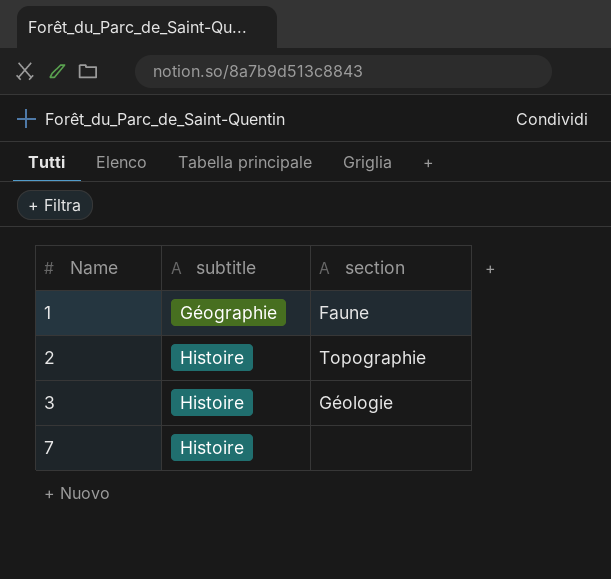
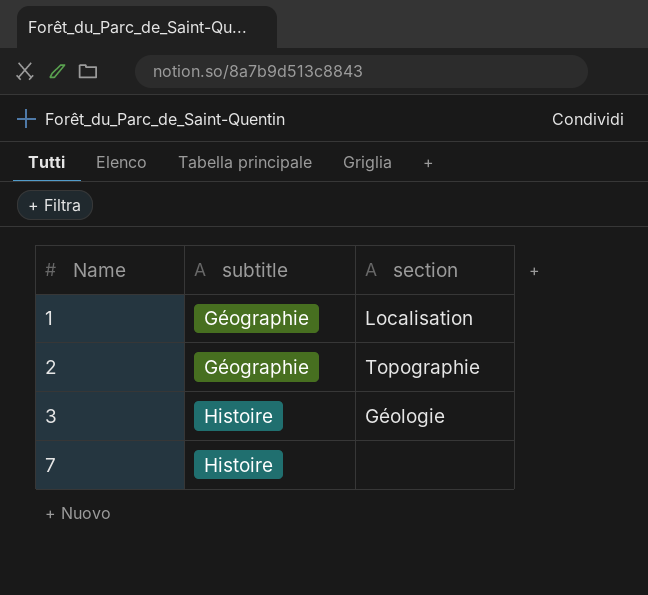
1 | section: Faune -> Localisation
2 | subtitle: Histoire -> Géographie

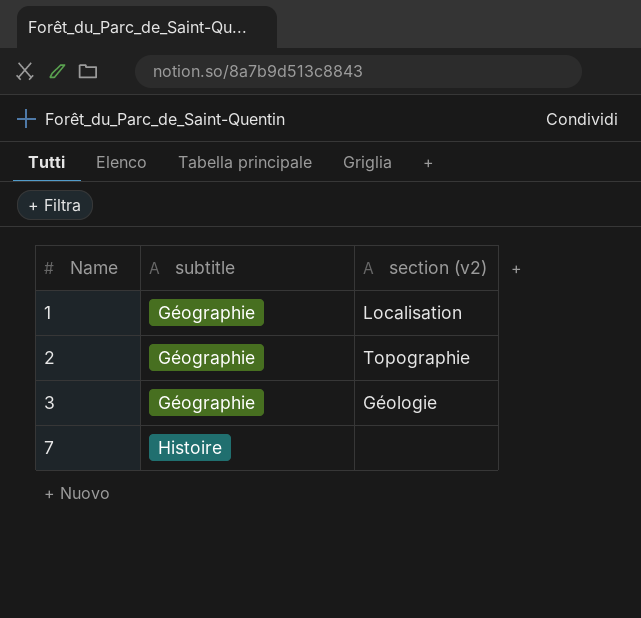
column name: section -> section (v2)
3 | subtitle: Histoire -> Géographie

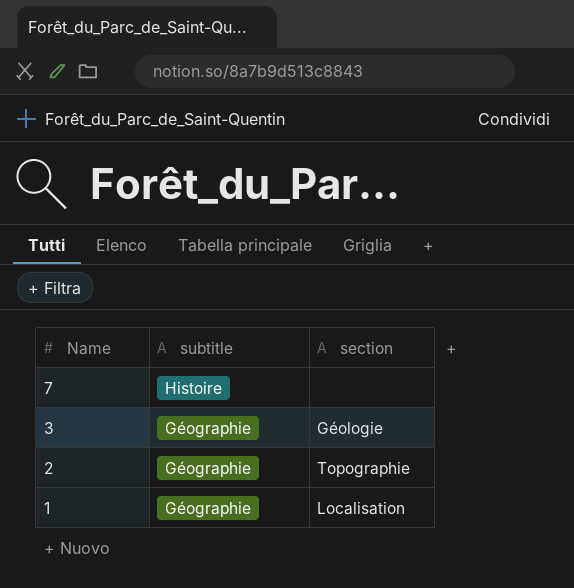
row order: Name ascending -> Name descending
column name: section (v2) -> section

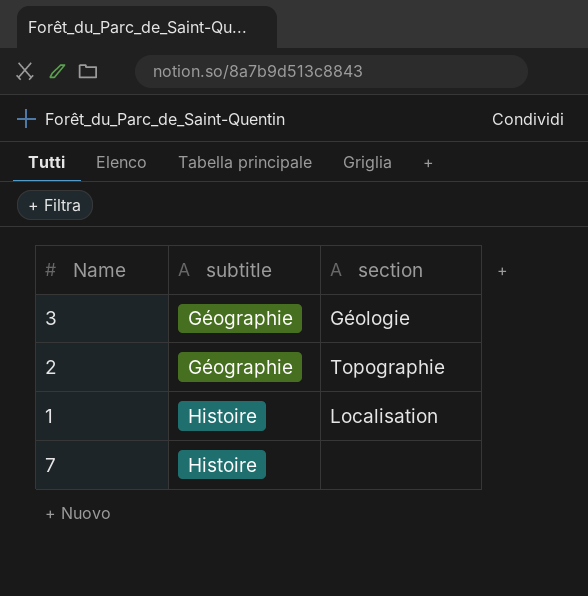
row order: Name descending -> subtitle ascending
1 | subtitle: Géographie -> Histoire

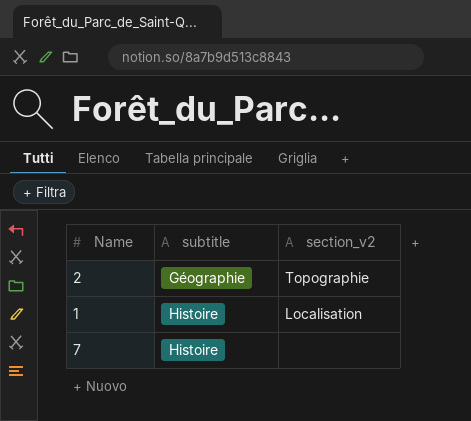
column name: section -> section_v2
row 3: Géographie | Géologie -> none

